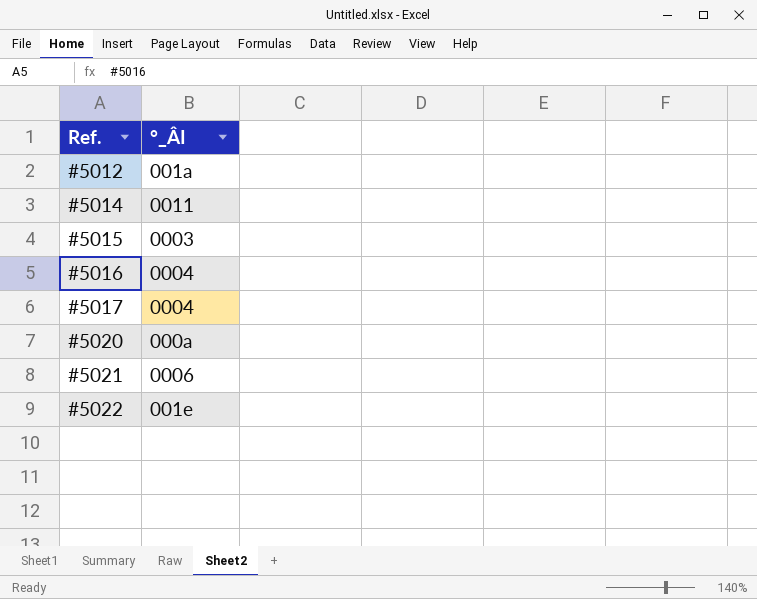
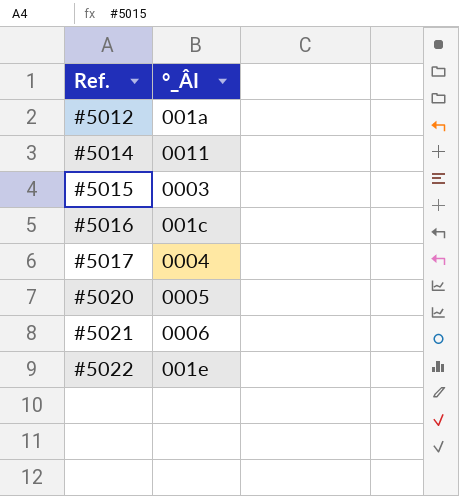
#5016 | °_ÂI: 0004 -> 001c
#5020 | °_ÂI: 000a -> 0005

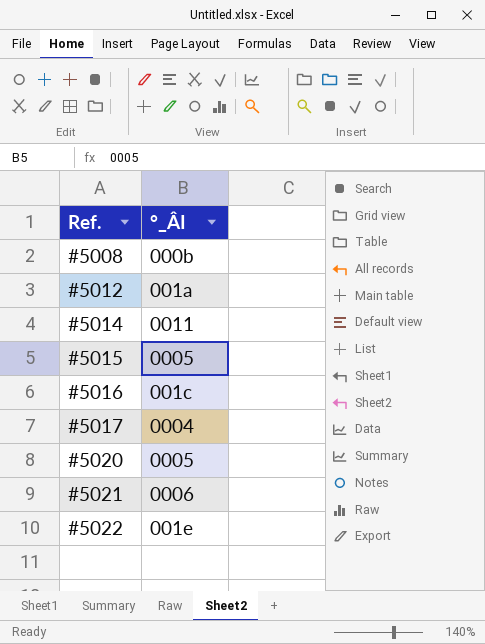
row #5008: none -> 000b
#5015 | °_ÂI: 0003 -> 0005

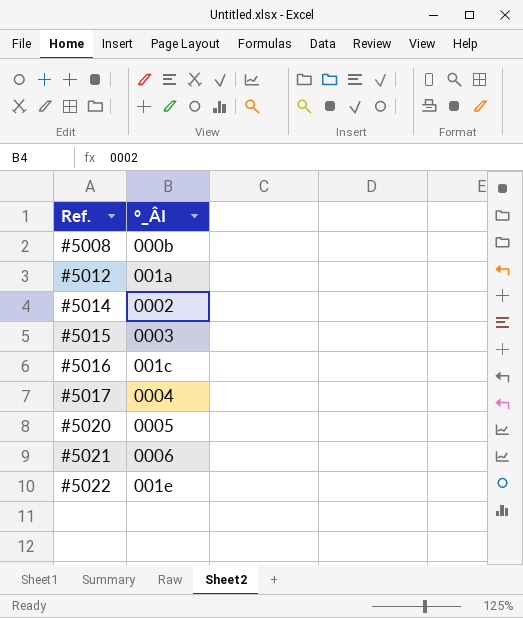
#5014 | °_ÂI: 0011 -> 0002
#5015 | °_ÂI: 0005 -> 0003

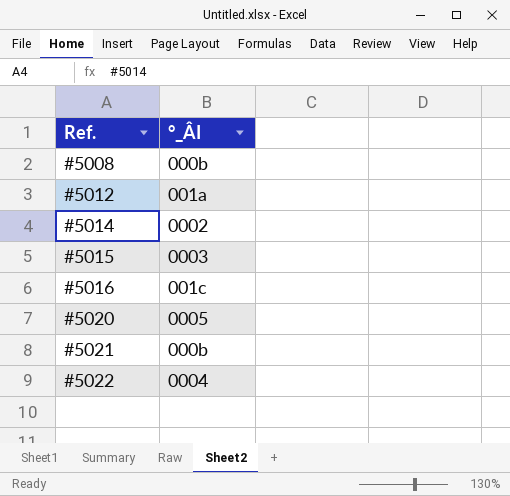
row #5017: 0004 -> none
#5021 | °_ÂI: 0006 -> 000b
#5022 | °_ÂI: 001e -> 0004

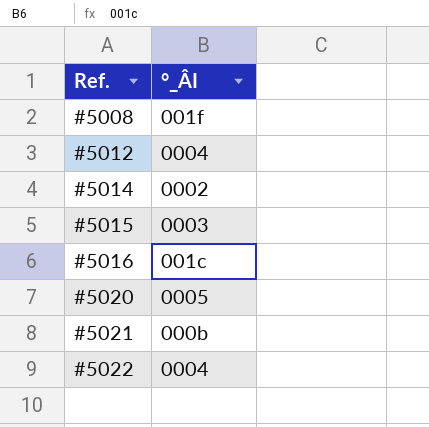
#5008 | °_ÂI: 000b -> 001f
#5012 | °_ÂI: 001a -> 0004

